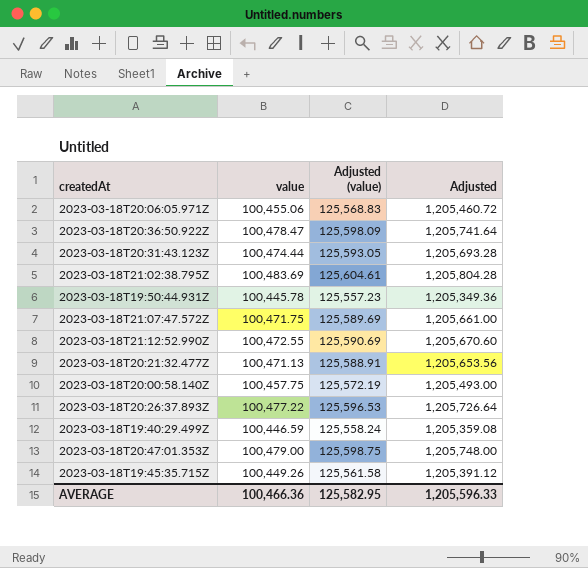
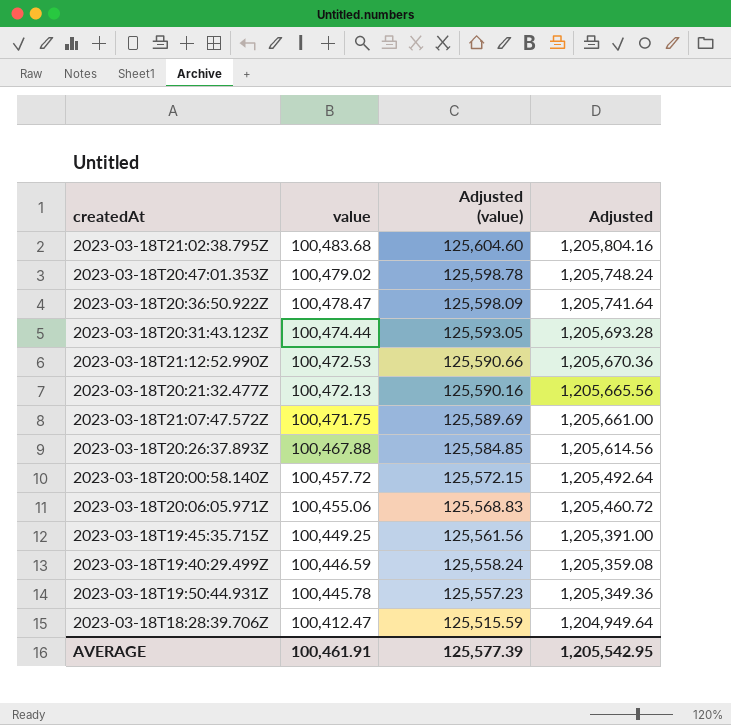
row order: none -> value descending
2023-03-18T21:02:38.795Z | value: 100,483.69 -> 100,483.68
2023-03-18T21:02:38.795Z | Adjusted (value): 125,604.61 -> 125,604.60
2023-03-18T21:02:38.795Z | Adjusted: 1,205,804.28 -> 1,205,804.16
2023-03-18T20:47:01.353Z | value: 100,479.00 -> 100,479.02
2023-03-18T20:47:01.353Z | Adjusted (value): 125,598.75 -> 125,598.78
2023-03-18T20:47:01.353Z | Adjusted: 1,205,748.00 -> 1,205,748.24
2023-03-18T21:12:52.990Z | value: 100,472.55 -> 100,472.53
2023-03-18T21:12:52.990Z | Adjusted (value): 125,590.69 -> 125,590.66
2023-03-18T21:12:52.990Z | Adjusted: 1,205,670.60 -> 1,205,670.36
2023-03-18T20:21:32.477Z | value: 100,471.13 -> 100,472.13
2023-03-18T20:21:32.477Z | Adjusted (value): 125,588.91 -> 125,590.16
2023-03-18T20:21:32.477Z | Adjusted: 1,205,653.56 -> 1,205,665.56
2023-03-18T20:26:37.893Z | value: 100,477.22 -> 100,467.88
2023-03-18T20:26:37.893Z | Adjusted (value): 125,596.53 -> 125,584.85
2023-03-18T20:26:37.893Z | Adjusted: 1,205,726.64 -> 1,205,614.56
2023-03-18T20:00:58.140Z | value: 100,457.75 -> 100,457.72
2023-03-18T20:00:58.140Z | Adjusted (value): 125,572.19 -> 125,572.15
2023-03-18T20:00:58.140Z | Adjusted: 1,205,493.00 -> 1,205,492.64
2023-03-18T19:45:35.715Z | value: 100,449.26 -> 100,449.25
2023-03-18T19:45:35.715Z | Adjusted (value): 125,561.58 -> 125,561.56
2023-03-18T19:45:35.715Z | Adjusted: 1,205,391.12 -> 1,205,391.00
row 2023-03-18T18:28:39.706Z: none -> 100,412.47 | 125,515.59 | 1,204,949.64
AVERAGE | value: 100,466.36 -> 100,461.91
AVERAGE | Adjusted (value): 125,582.95 -> 125,577.39
AVERAGE | Adjusted: 1,205,596.33 -> 1,205,542.95

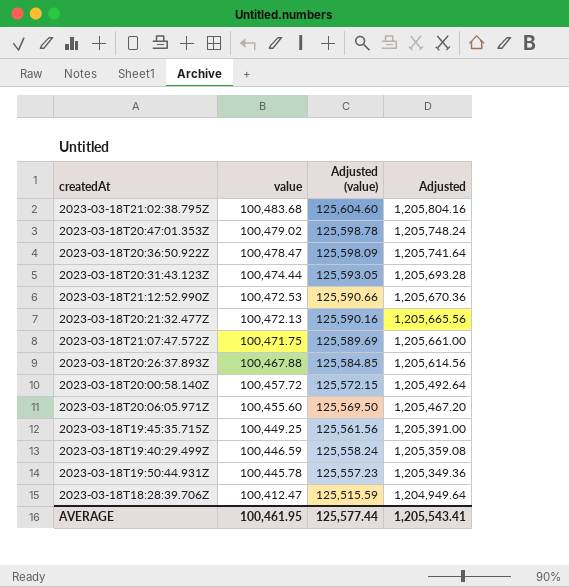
2023-03-18T20:06:05.971Z | value: 100,455.06 -> 100,455.60
2023-03-18T20:06:05.971Z | Adjusted (value): 125,568.83 -> 125,569.50
2023-03-18T20:06:05.971Z | Adjusted: 1,205,460.72 -> 1,205,467.20
AVERAGE | value: 100,461.91 -> 100,461.95
AVERAGE | Adjusted (value): 125,577.39 -> 125,577.44
AVERAGE | Adjusted: 1,205,542.95 -> 1,205,543.41

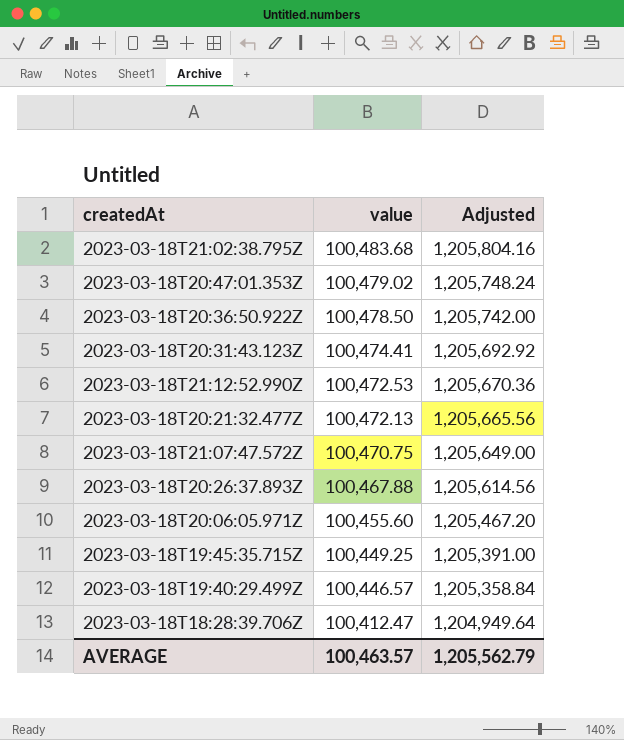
column Adjusted (value) | formula: [value] * 1.25 -> none
row 2023-03-18T20:00:58.140Z: 100,457.72 | 125,572.15 | 1,205,492.64 -> none
row 2023-03-18T19:50:44.931Z: 100,445.78 | 125,557.23 | 1,205,349.36 -> none
2023-03-18T20:36:50.922Z | value: 100,478.47 -> 100,478.50
2023-03-18T20:36:50.922Z | Adjusted: 1,205,741.64 -> 1,205,742.00
2023-03-18T20:31:43.123Z | value: 100,474.44 -> 100,474.41
2023-03-18T20:31:43.123Z | Adjusted: 1,205,693.28 -> 1,205,692.92
2023-03-18T21:07:47.572Z | value: 100,471.75 -> 100,470.75
2023-03-18T21:07:47.572Z | Adjusted: 1,205,661.00 -> 1,205,649.00
2023-03-18T19:40:29.499Z | value: 100,446.59 -> 100,446.57
2023-03-18T19:40:29.499Z | Adjusted: 1,205,359.08 -> 1,205,358.84
AVERAGE | value: 100,461.95 -> 100,463.57
AVERAGE | Adjusted: 1,205,543.41 -> 1,205,562.79

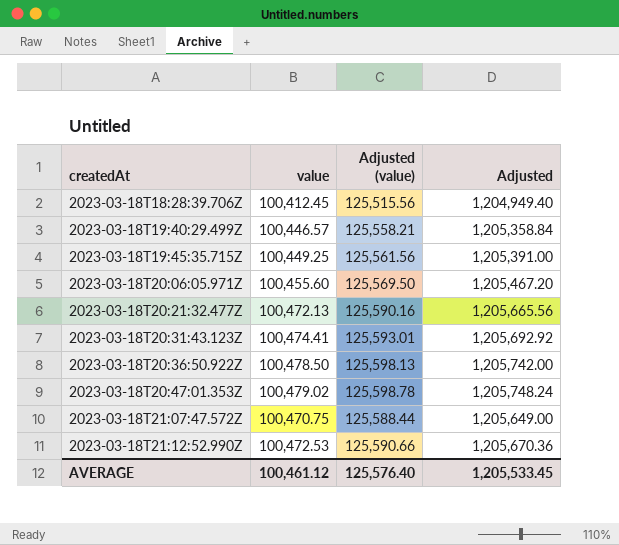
row order: value descending -> createdAt ascending
column Adjusted (value) | formula: none -> [value] * 1.25
row 2023-03-18T21:02:38.795Z: 100,483.68 | 1,205,804.16 -> none
row 2023-03-18T20:26:37.893Z: 100,467.88 | 1,205,614.56 -> none
2023-03-18T18:28:39.706Z | value: 100,412.47 -> 100,412.45
2023-03-18T18:28:39.706Z | Adjusted: 1,204,949.64 -> 1,204,949.40
AVERAGE | value: 100,463.57 -> 100,461.12
AVERAGE | Adjusted: 1,205,562.79 -> 1,205,533.45

